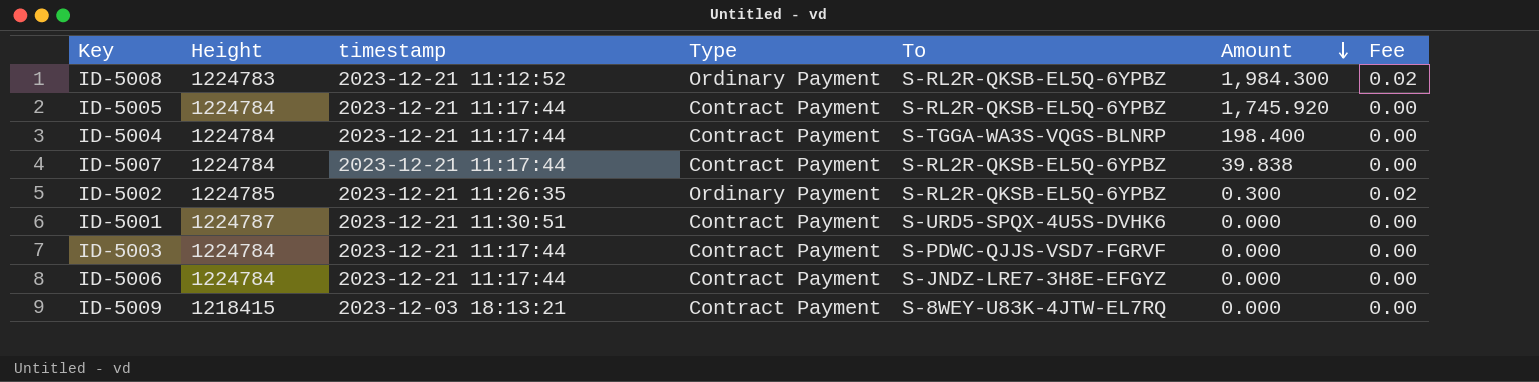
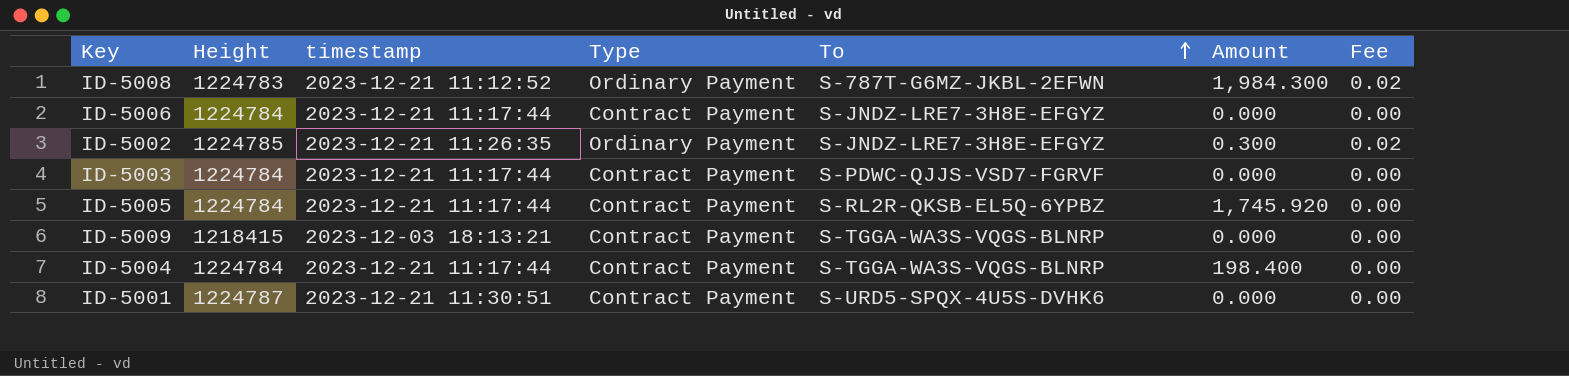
row order: Amount descending -> To ascending
row ID-5007: 1224784 | 2023-12-21 11:17:44 | Contract Payment | S-RL2R-QKSB-EL5Q-6YPBZ | 39.838 | 0.00 -> none
ID-5008 | To: S-RL2R-QKSB-EL5Q-6YPBZ -> S-787T-G6MZ-JKBL-2EFWN
ID-5002 | To: S-RL2R-QKSB-EL5Q-6YPBZ -> S-JNDZ-LRE7-3H8E-EFGYZ
ID-5009 | To: S-8WEY-U83K-4JTW-EL7RQ -> S-TGGA-WA3S-VQGS-BLNRP

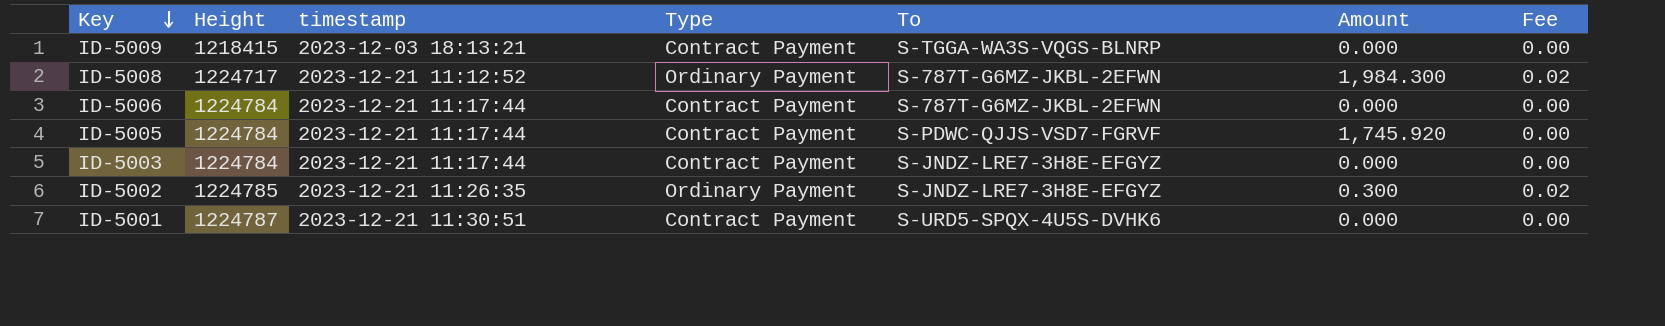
row order: To ascending -> Key descending
row ID-5004: 1224784 | 2023-12-21 11:17:44 | Contract Payment | S-TGGA-WA3S-VQGS-BLNRP | 198.400 | 0.00 -> none
ID-5008 | Height: 1224783 -> 1224717
ID-5006 | To: S-JNDZ-LRE7-3H8E-EFGYZ -> S-787T-G6MZ-JKBL-2EFWN
ID-5005 | To: S-RL2R-QKSB-EL5Q-6YPBZ -> S-PDWC-QJJS-VSD7-FGRVF
ID-5003 | To: S-PDWC-QJJS-VSD7-FGRVF -> S-JNDZ-LRE7-3H8E-EFGYZ

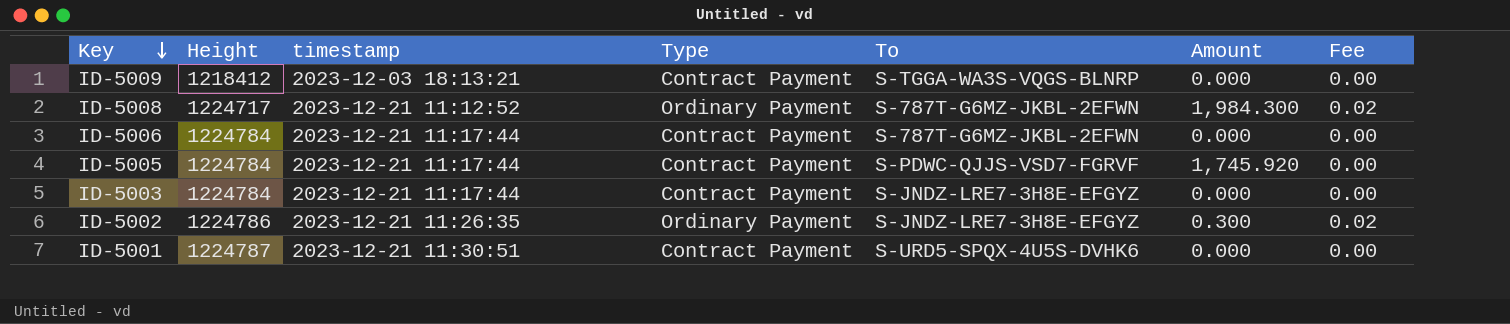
ID-5009 | Height: 1218415 -> 1218412
ID-5002 | Height: 1224785 -> 1224786

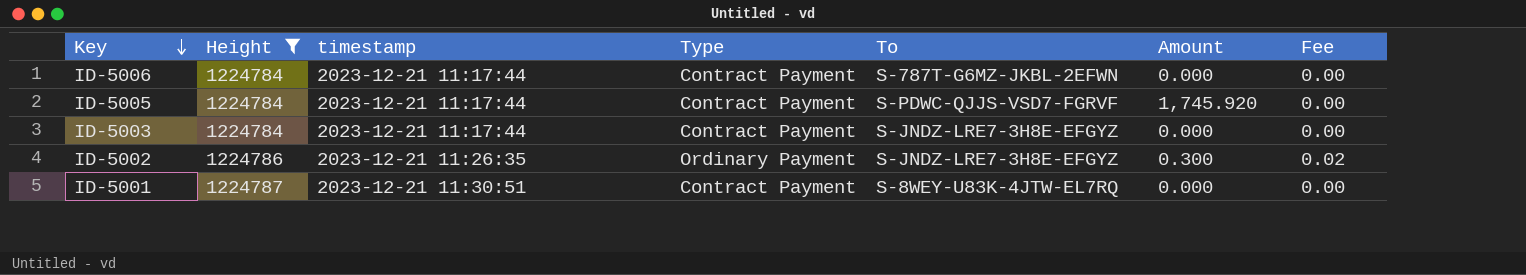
filter: none -> Height >= 1224784
ID-5001 | To: S-URD5-SPQX-4U5S-DVHK6 -> S-8WEY-U83K-4JTW-EL7RQ

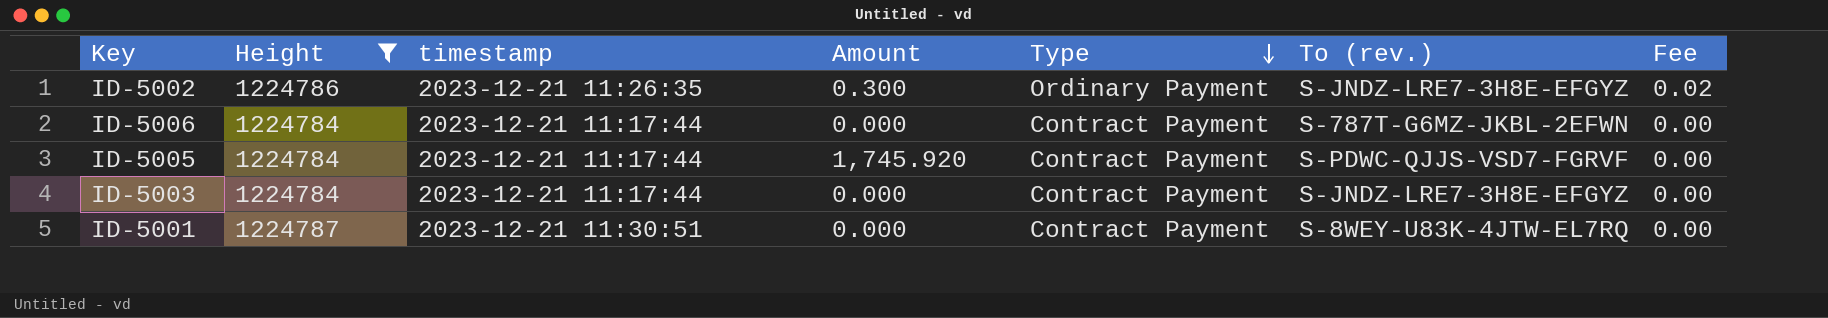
row order: Key descending -> Type descending
column Amount | position: 6 -> 4
column name: To -> To (rev.)

